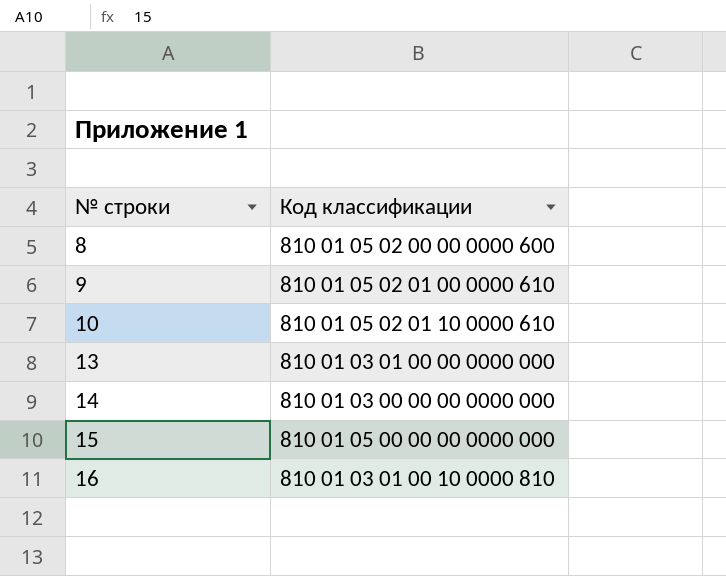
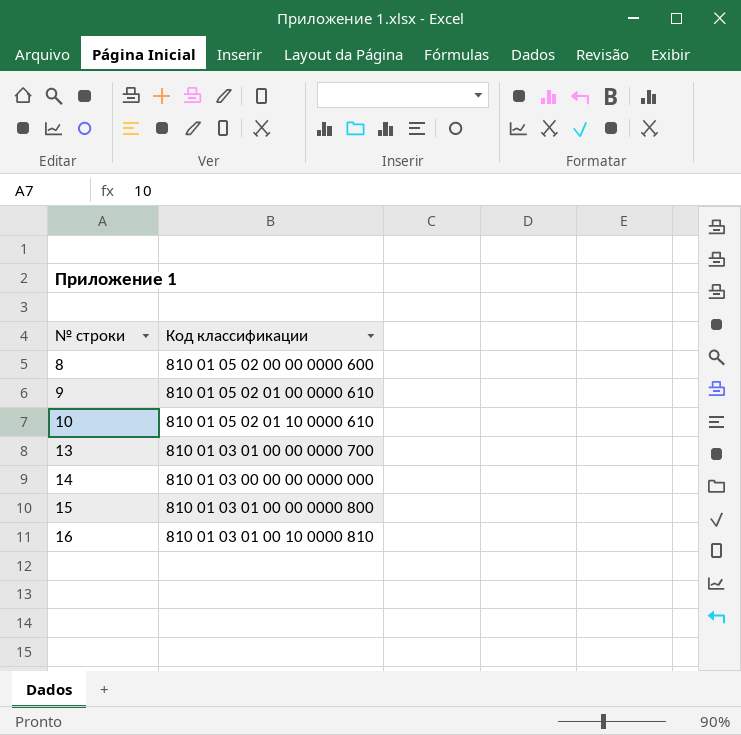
13 | Код классификации: 810 01 03 01 00 00 0000 000 -> 810 01 03 01 00 00 0000 700
15 | Код классификации: 810 01 05 00 00 00 0000 000 -> 810 01 03 01 00 00 0000 800

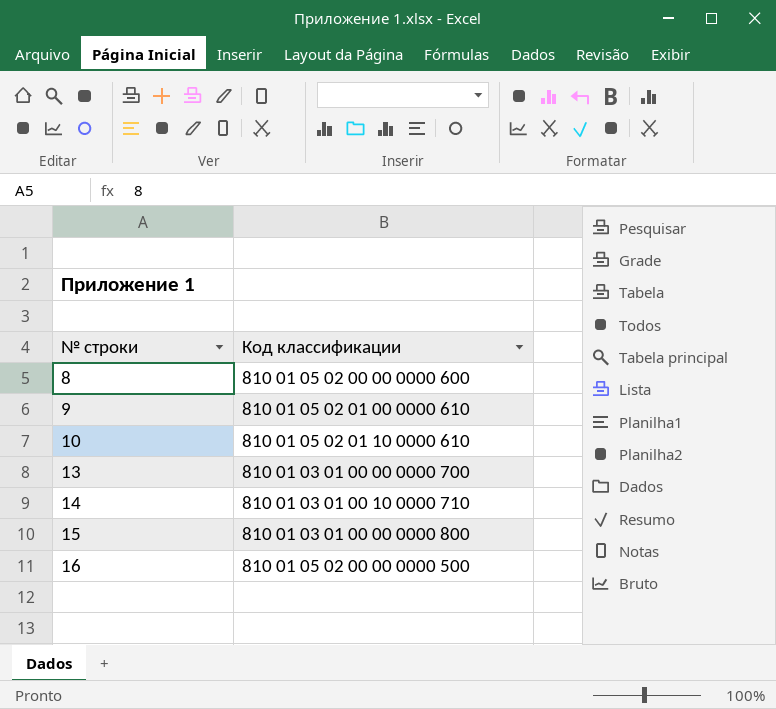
14 | Код классификации: 810 01 03 00 00 00 0000 000 -> 810 01 03 01 00 10 0000 710
16 | Код классификации: 810 01 03 01 00 10 0000 810 -> 810 01 05 02 00 00 0000 500

